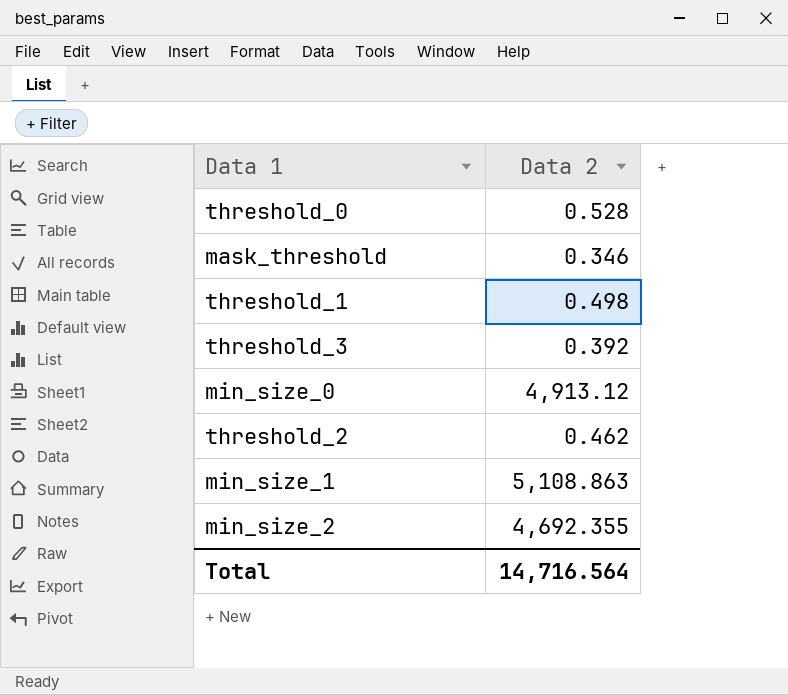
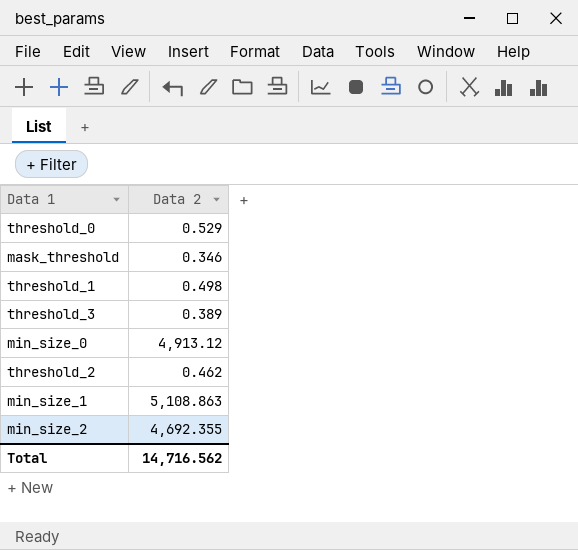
threshold_0 | Data 2: 0.528 -> 0.529
threshold_3 | Data 2: 0.392 -> 0.389
Total | Data 2: 14,716.564 -> 14,716.562

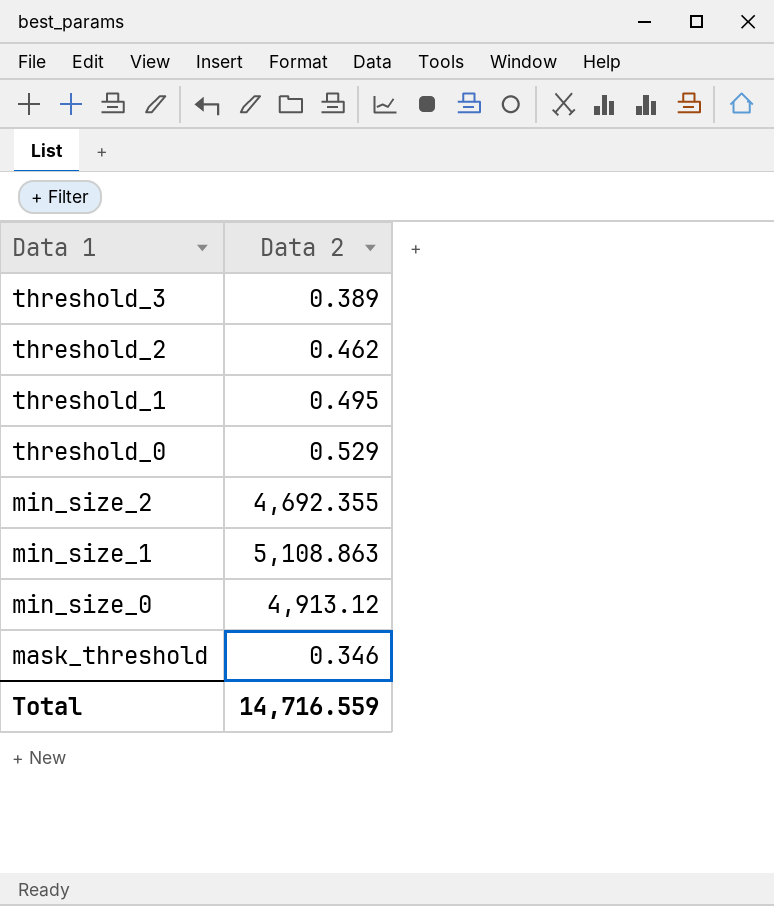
row order: none -> Data 1 descending
threshold_1 | Data 2: 0.498 -> 0.495
Total | Data 2: 14,716.562 -> 14,716.559

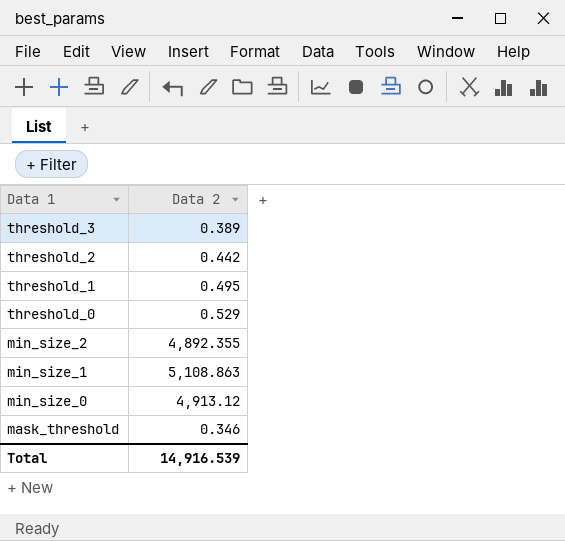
threshold_2 | Data 2: 0.462 -> 0.442
min_size_2 | Data 2: 4,692.355 -> 4,892.355
Total | Data 2: 14,716.559 -> 14,916.539

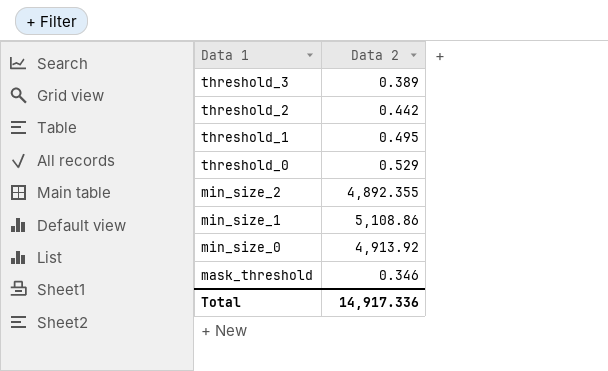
min_size_1 | Data 2: 5,108.863 -> 5,108.86
min_size_0 | Data 2: 4,913.12 -> 4,913.92
Total | Data 2: 14,916.539 -> 14,917.336

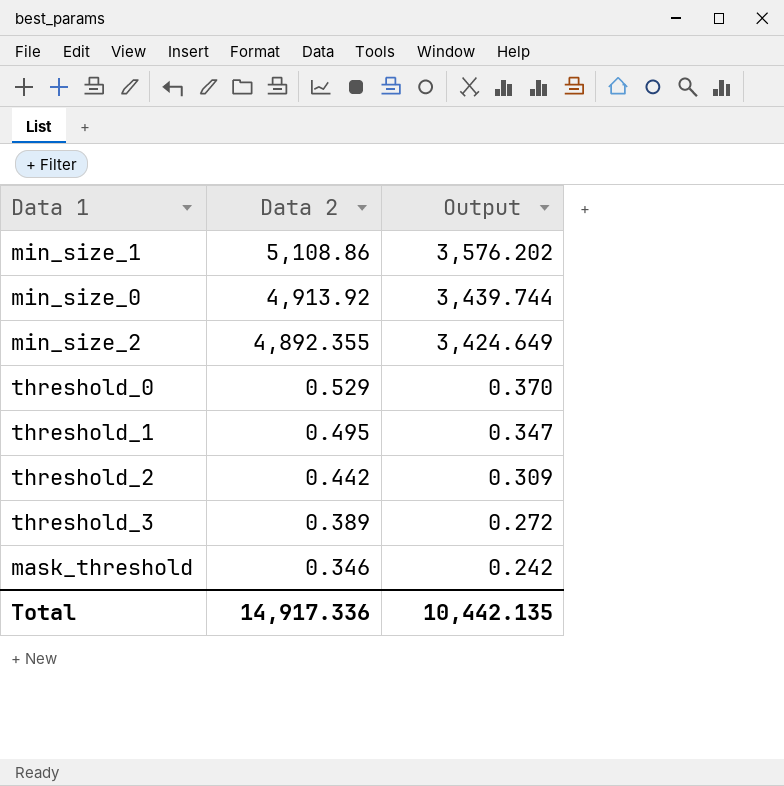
row order: Data 1 descending -> Data 2 descending
column Output | formula: none -> [Data 2] * 0.7

